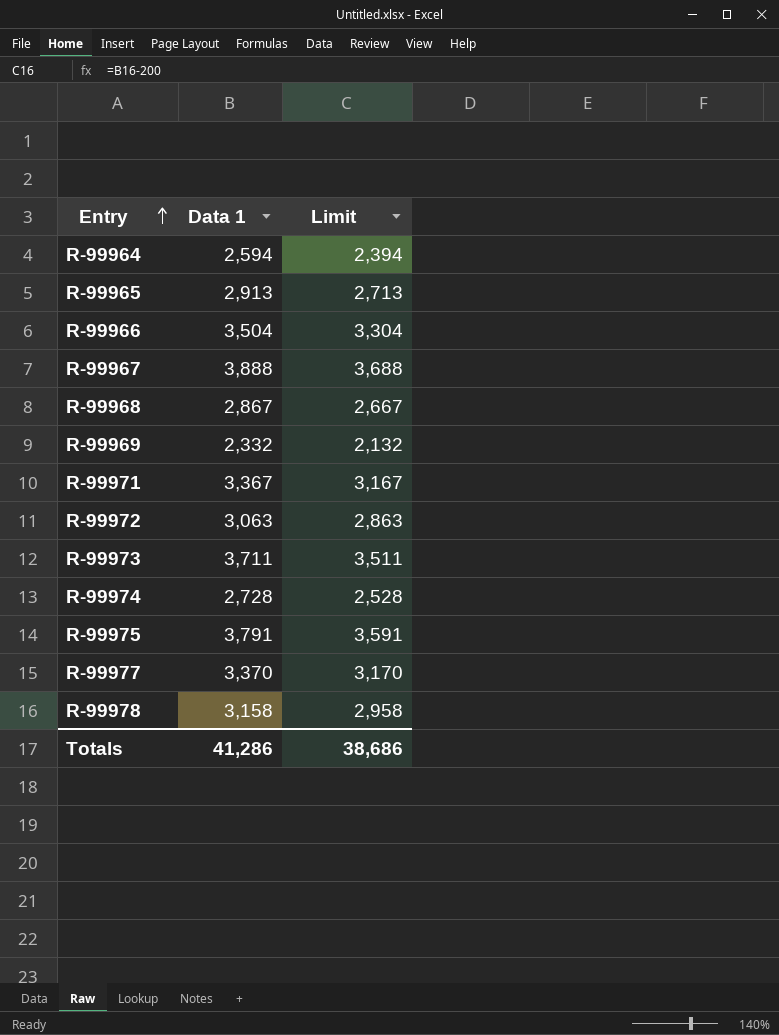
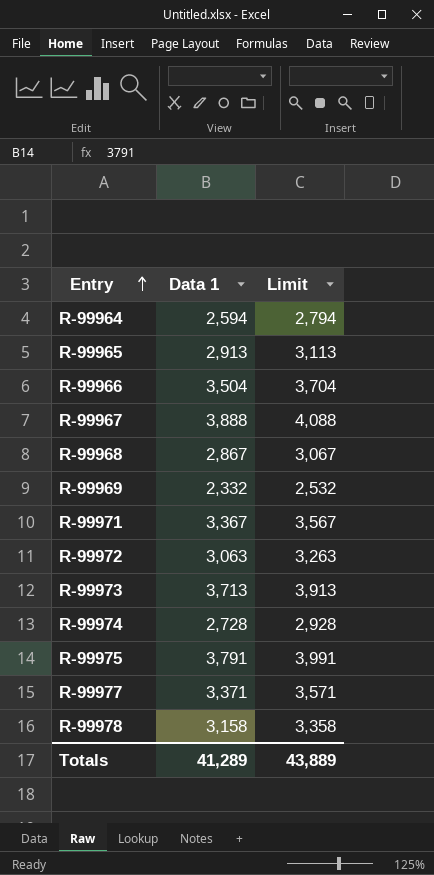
column Limit | formula: [Data 1] - 200 -> [Data 1] + 200
R-99973 | Data 1: 3,711 -> 3,713
R-99977 | Data 1: 3,370 -> 3,371
Totals | Data 1: 41,286 -> 41,289
Totals | Limit: 38,686 -> 43,889

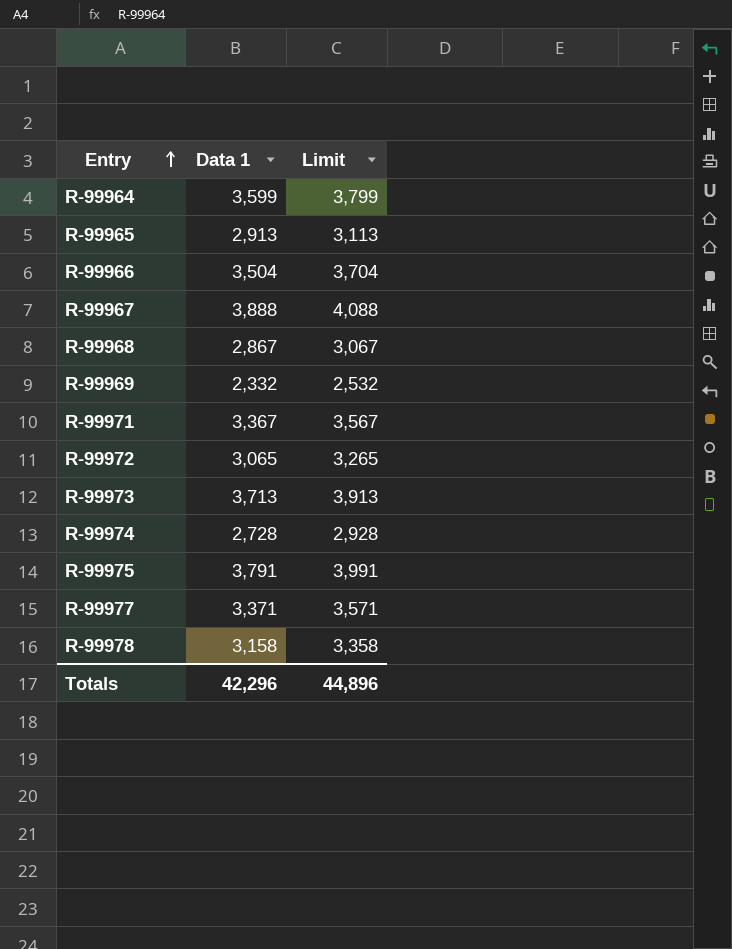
R-99964 | Data 1: 2,594 -> 3,599
R-99964 | Limit: 2,794 -> 3,799
R-99972 | Data 1: 3,063 -> 3,065
R-99972 | Limit: 3,263 -> 3,265
Totals | Data 1: 41,289 -> 42,296
Totals | Limit: 43,889 -> 44,896

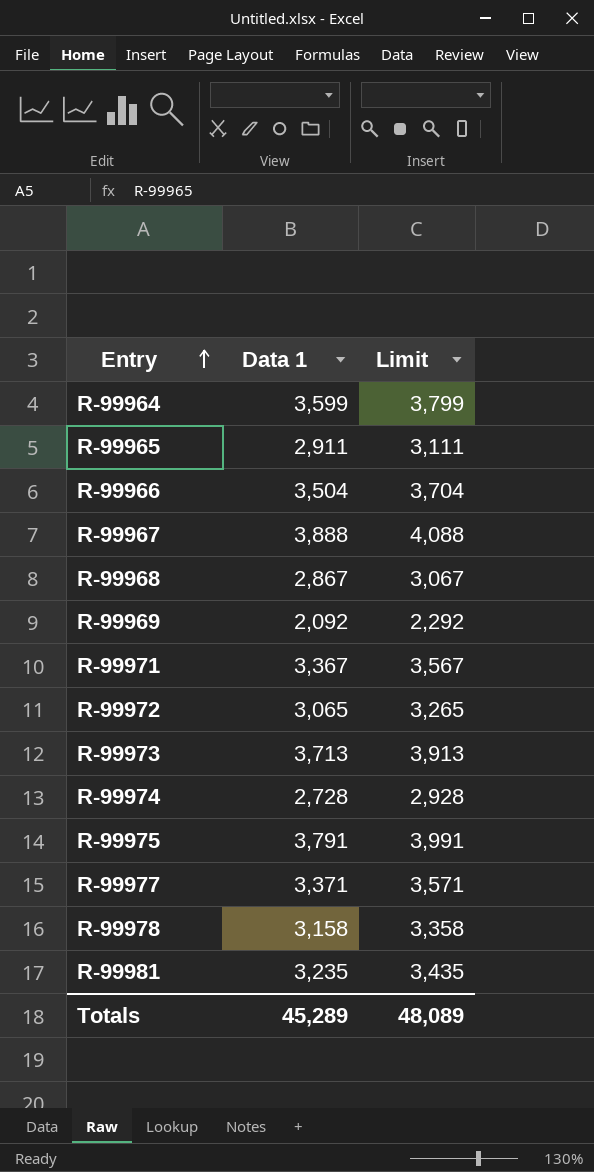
R-99965 | Data 1: 2,913 -> 2,911
R-99965 | Limit: 3,113 -> 3,111
R-99969 | Data 1: 2,332 -> 2,092
R-99969 | Limit: 2,532 -> 2,292
row R-99981: none -> 3,235 | 3,435
Totals | Data 1: 42,296 -> 45,289
Totals | Limit: 44,896 -> 48,089

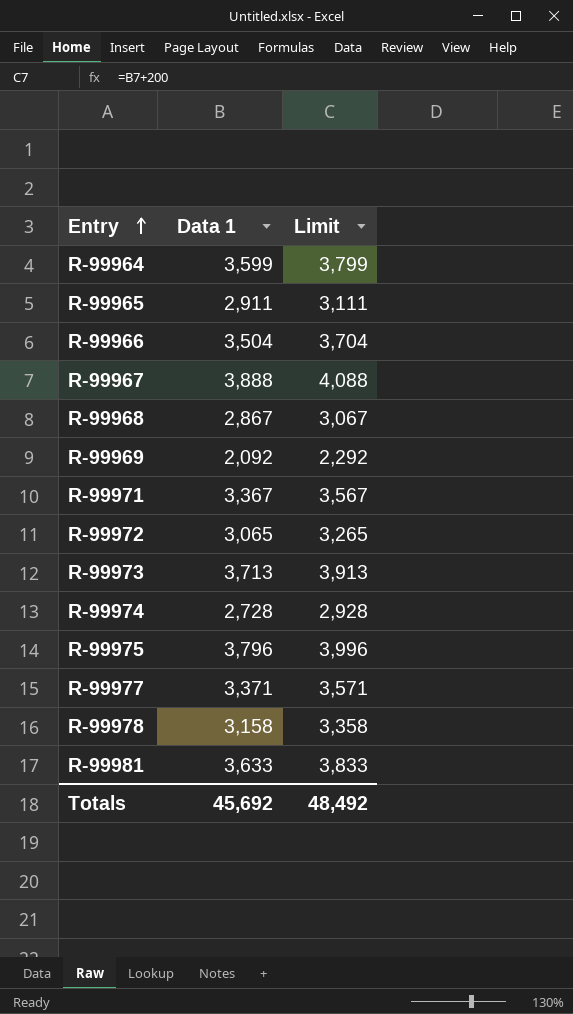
R-99975 | Data 1: 3,791 -> 3,796
R-99975 | Limit: 3,991 -> 3,996
R-99981 | Data 1: 3,235 -> 3,633
R-99981 | Limit: 3,435 -> 3,833
Totals | Data 1: 45,289 -> 45,692
Totals | Limit: 48,089 -> 48,492

